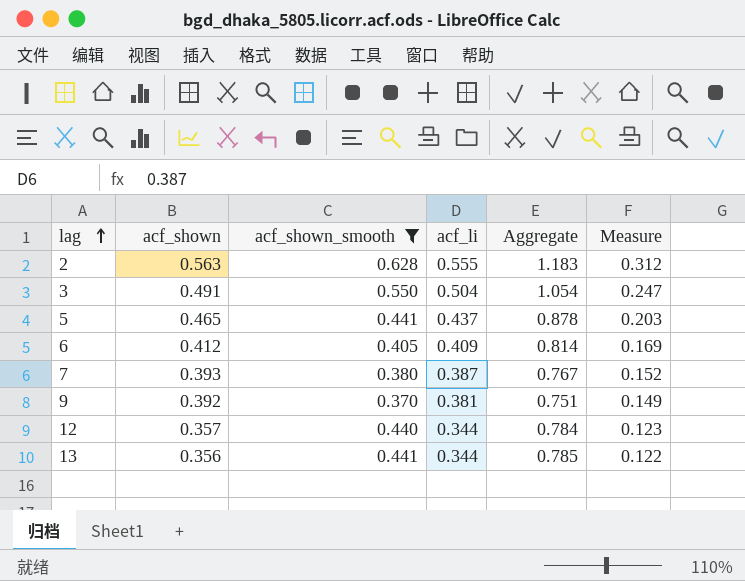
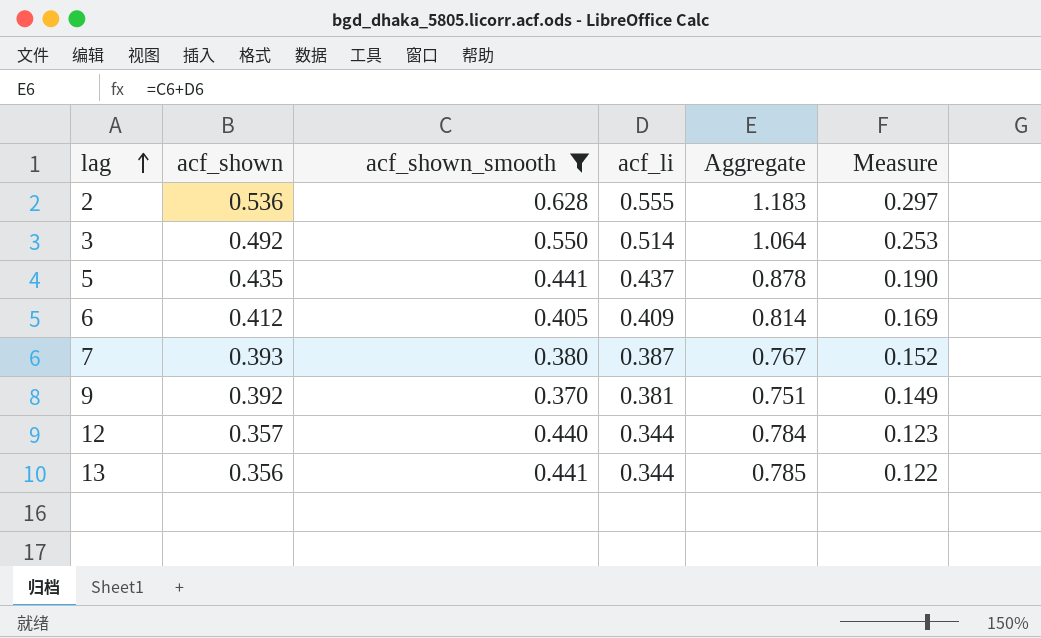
2 | acf_shown: 0.563 -> 0.536
2 | Measure: 0.312 -> 0.297
3 | acf_shown: 0.491 -> 0.492
3 | acf_li: 0.504 -> 0.514
3 | Aggregate: 1.054 -> 1.064
3 | Measure: 0.247 -> 0.253
5 | acf_shown: 0.465 -> 0.435
5 | Measure: 0.203 -> 0.190

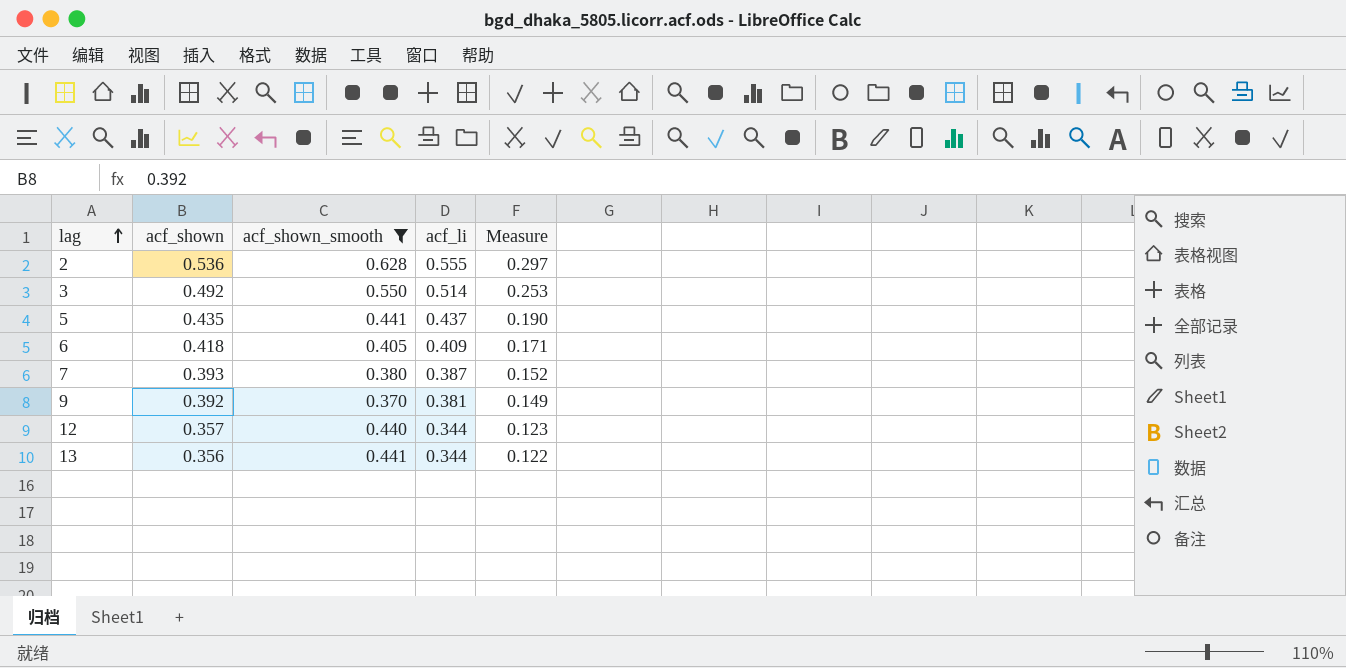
column Aggregate | formula: [acf_shown_smooth] + [acf_li] -> none
6 | acf_shown: 0.412 -> 0.418
6 | Measure: 0.169 -> 0.171

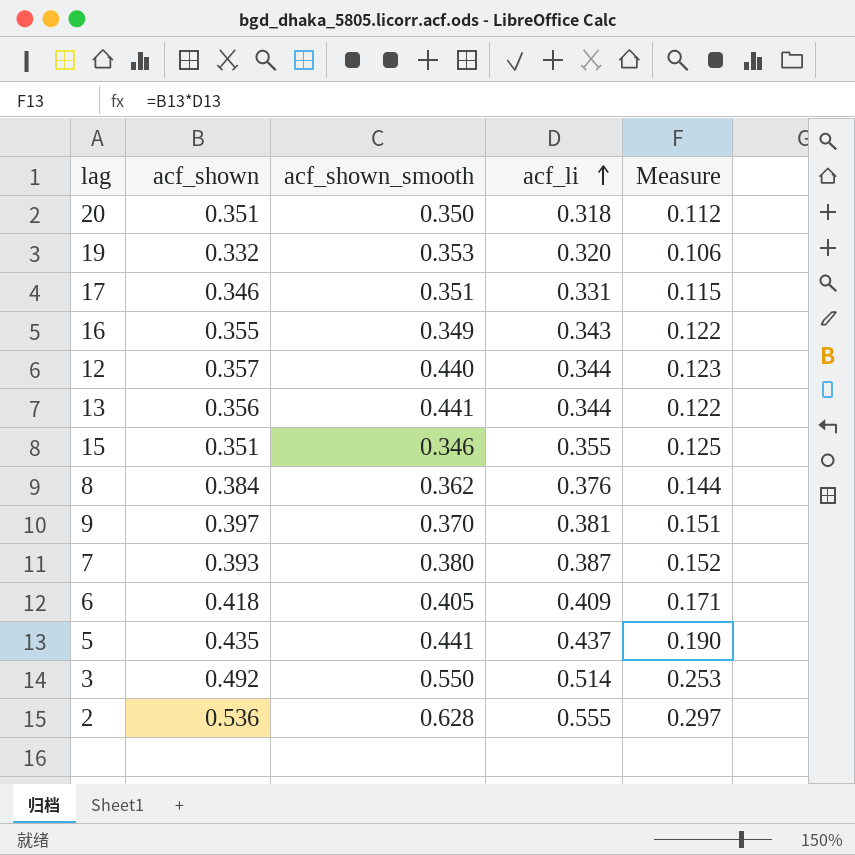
filter: acf_shown_smooth >= 0.370 -> none
row order: lag ascending -> acf_li ascending
9 | acf_shown: 0.392 -> 0.397
9 | Measure: 0.149 -> 0.151

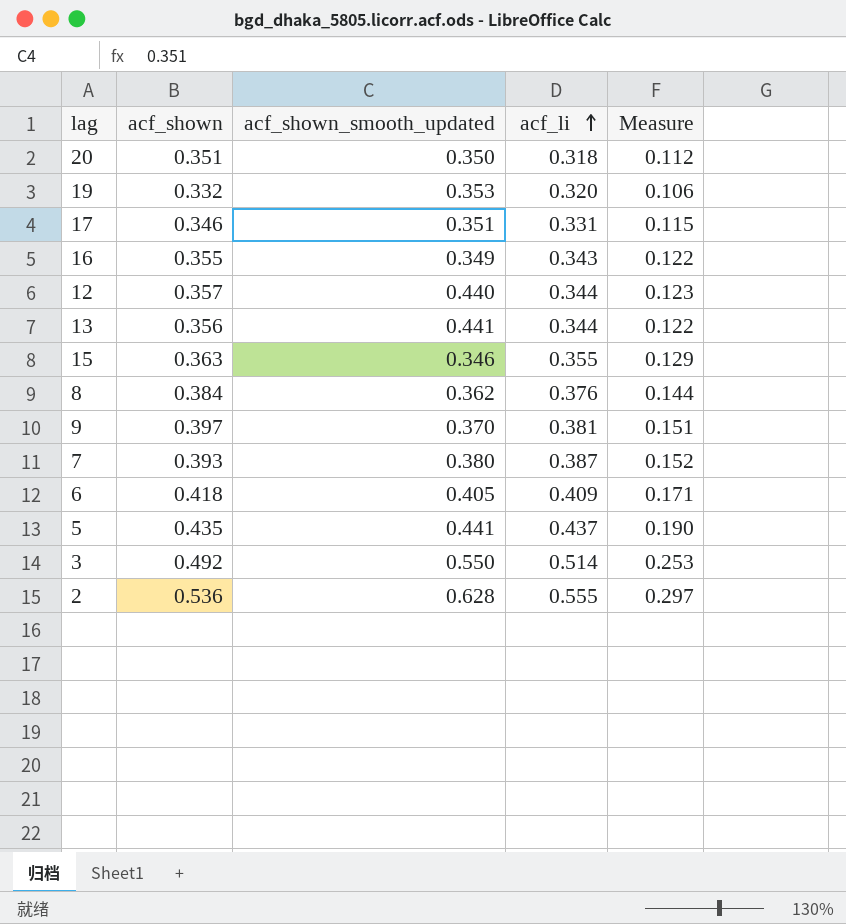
column name: acf_shown_smooth -> acf_shown_smooth_updated
15 | acf_shown: 0.351 -> 0.363
15 | Measure: 0.125 -> 0.129

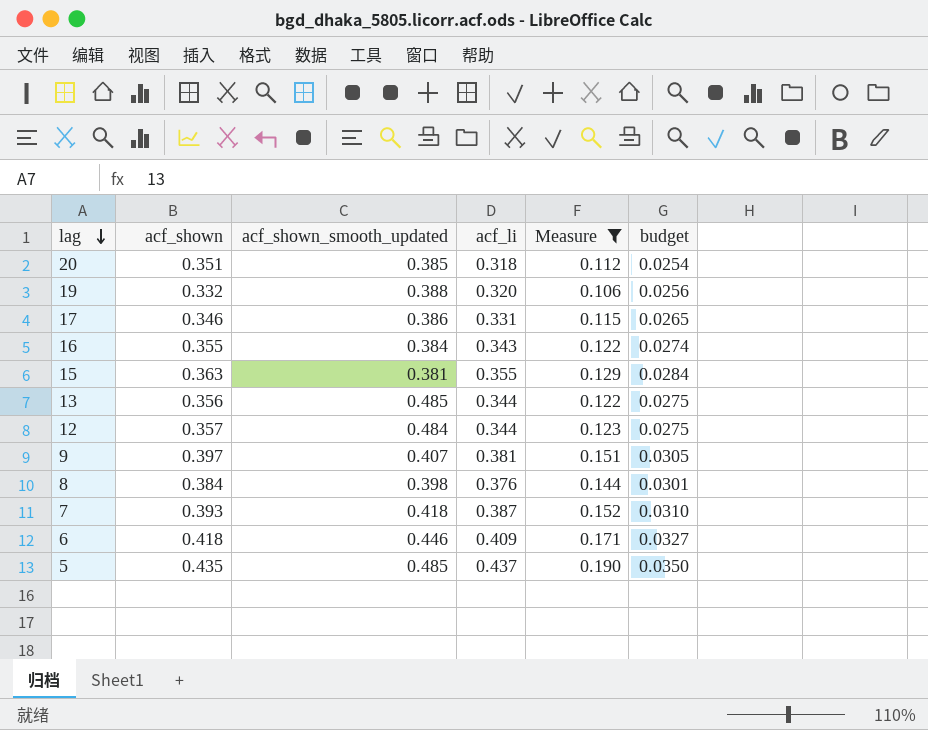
filter: none -> Measure <= 0.190
row order: acf_li ascending -> lag descending
column budget | formula: none -> [acf_li] * 0.08
20 | acf_shown_smooth_updated: 0.350 -> 0.385
19 | acf_shown_smooth_updated: 0.353 -> 0.388
17 | acf_shown_smooth_updated: 0.351 -> 0.386
16 | acf_shown_smooth_updated: 0.349 -> 0.384
15 | acf_shown_smooth_updated: 0.346 -> 0.381
13 | acf_shown_smooth_updated: 0.441 -> 0.485
12 | acf_shown_smooth_updated: 0.440 -> 0.484
9 | acf_shown_smooth_updated: 0.370 -> 0.407
8 | acf_shown_smooth_updated: 0.362 -> 0.398
7 | acf_shown_smooth_updated: 0.380 -> 0.418
6 | acf_shown_smooth_updated: 0.405 -> 0.446
5 | acf_shown_smooth_updated: 0.441 -> 0.485

